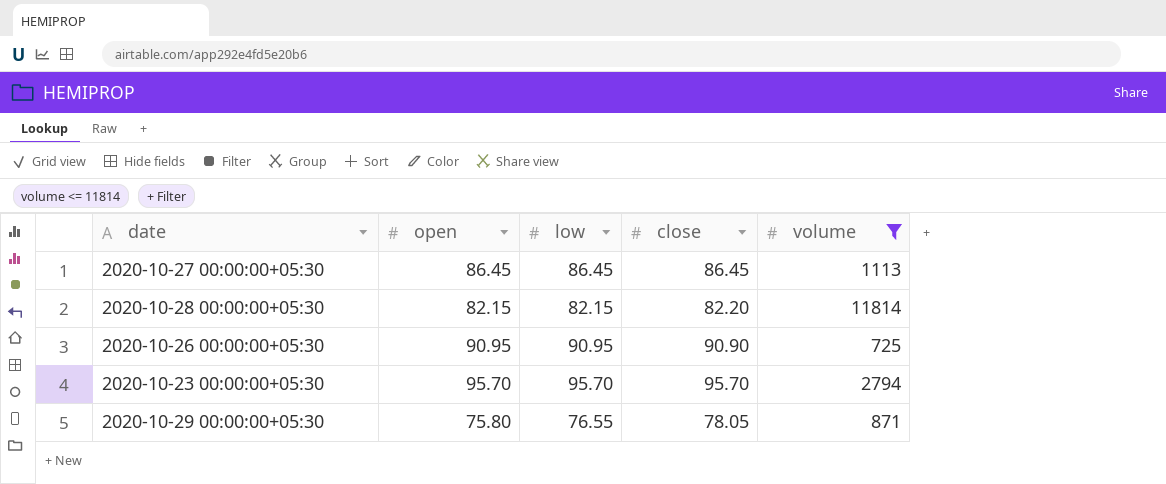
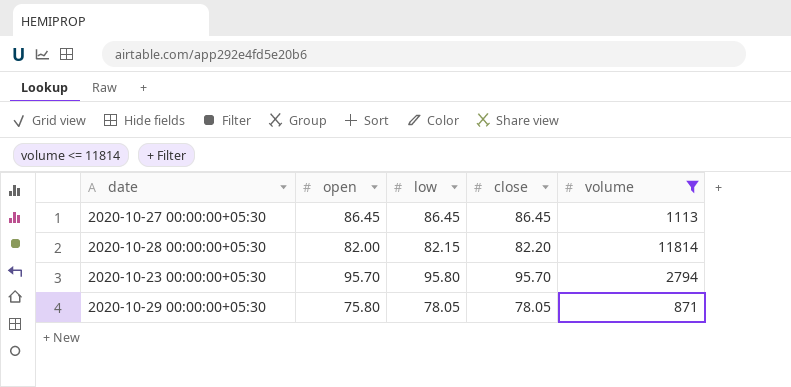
row 2020-10-26 00:00:00+05:30: 90.95 | 90.95 | 90.90 | 725 -> none
2020-10-28 00:00:00+05:30 | open: 82.15 -> 82.00
2020-10-23 00:00:00+05:30 | low: 95.70 -> 95.80
2020-10-29 00:00:00+05:30 | low: 76.55 -> 78.05

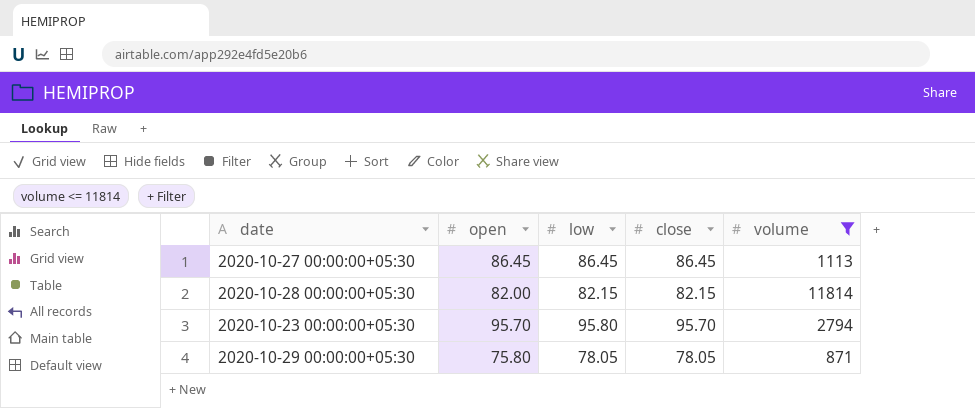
2020-10-28 00:00:00+05:30 | close: 82.20 -> 82.15

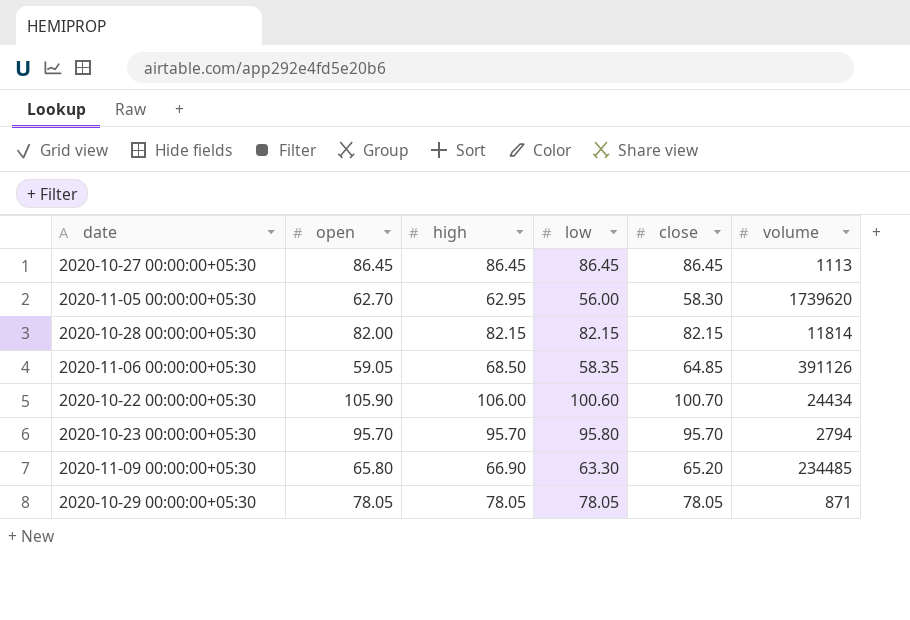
filter: volume <= 11814 -> none
column high | position: none -> 3
2020-10-29 00:00:00+05:30 | open: 75.80 -> 78.05

